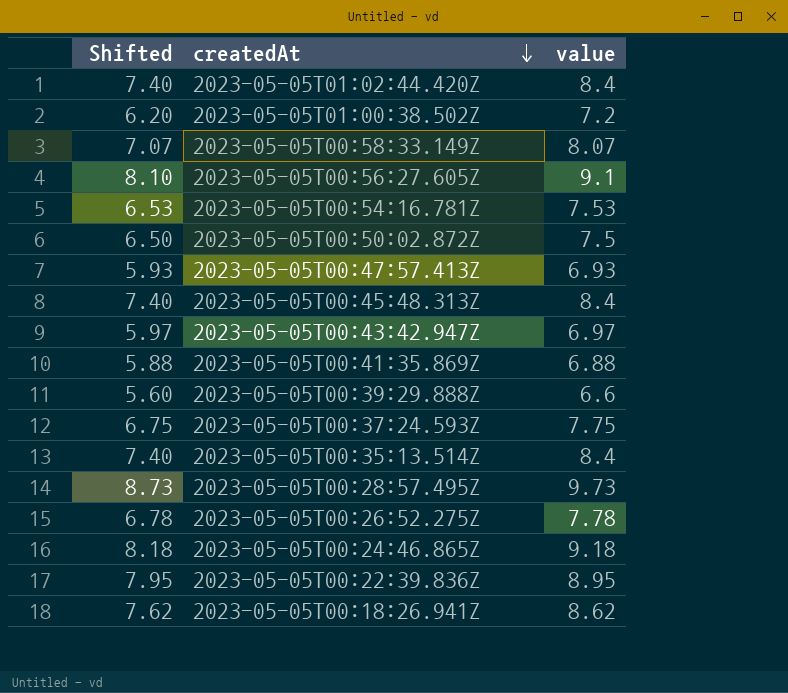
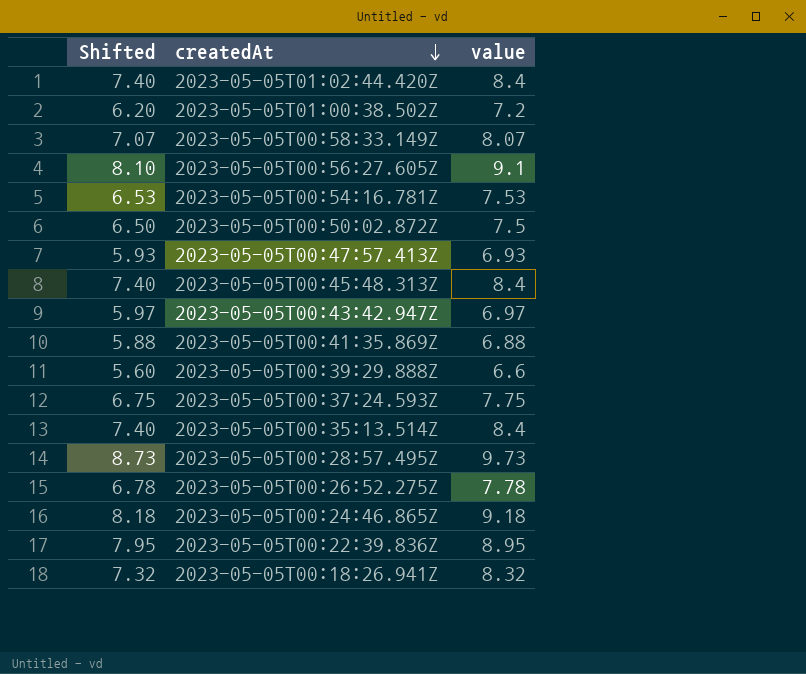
2023-05-05T00:18:26.941Z | Shifted: 7.62 -> 7.32
2023-05-05T00:18:26.941Z | value: 8.62 -> 8.32

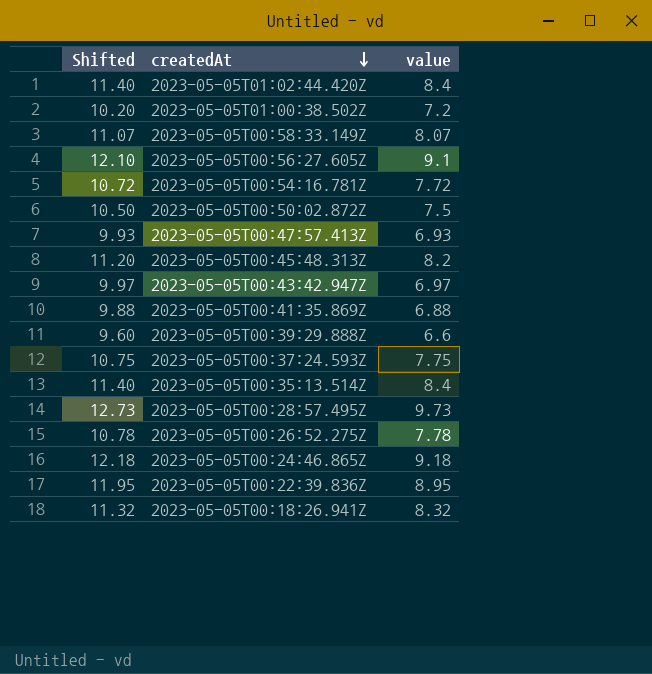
column Shifted | formula: [value] - 1 -> [value] + 3
2023-05-05T00:54:16.781Z | value: 7.53 -> 7.72
2023-05-05T00:45:48.313Z | value: 8.4 -> 8.2

